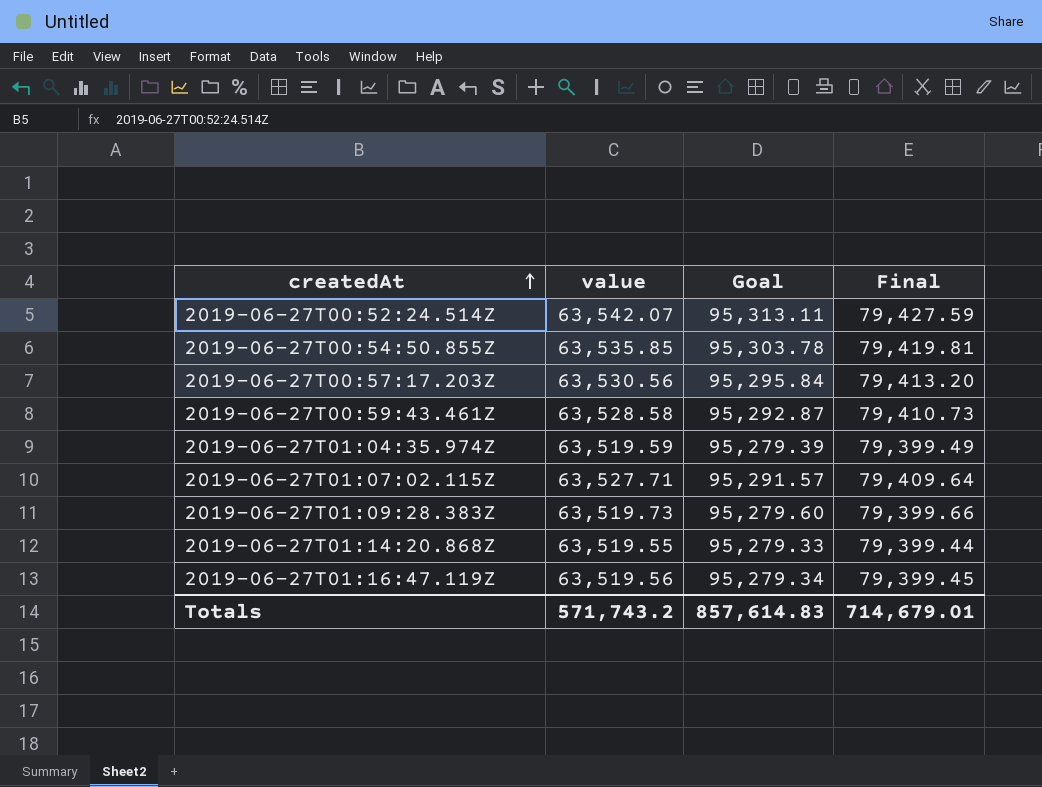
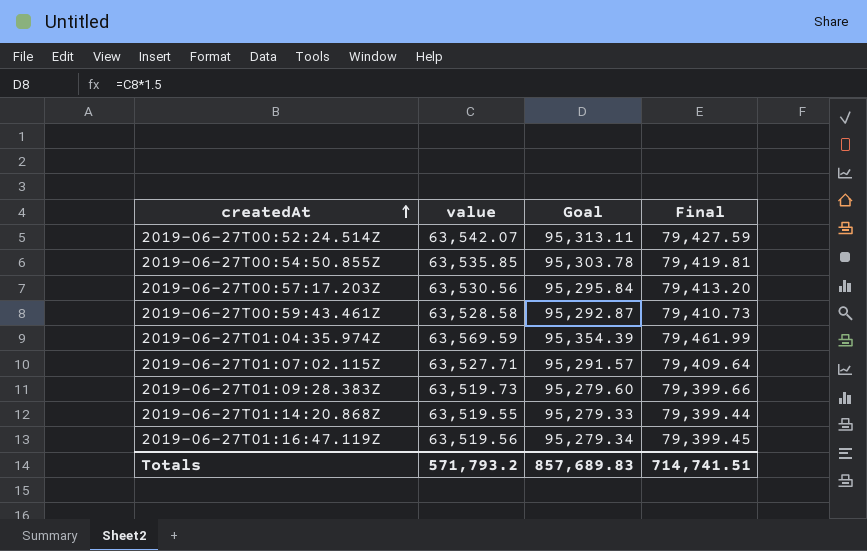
2019-06-27T01:04:35.974Z | value: 63,519.59 -> 63,569.59
2019-06-27T01:04:35.974Z | Goal: 95,279.39 -> 95,354.39
2019-06-27T01:04:35.974Z | Final: 79,399.49 -> 79,461.99
Totals | value: 571,743.2 -> 571,793.2
Totals | Goal: 857,614.83 -> 857,689.83
Totals | Final: 714,679.01 -> 714,741.51

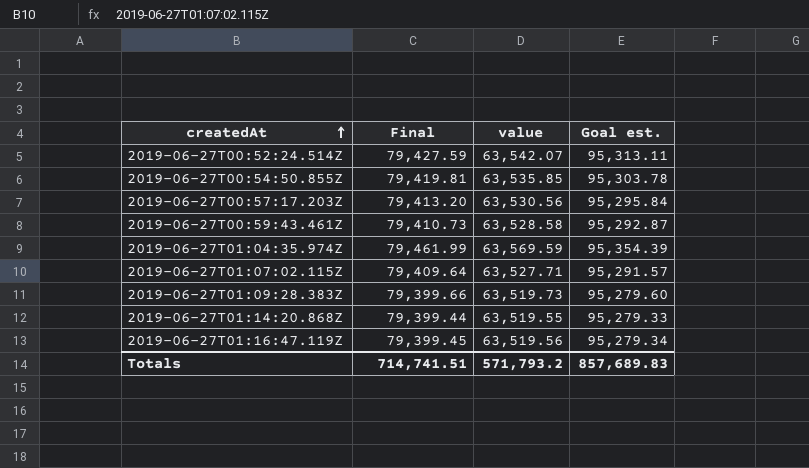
column Final | position: 4 -> 2
column name: Goal -> Goal est.

